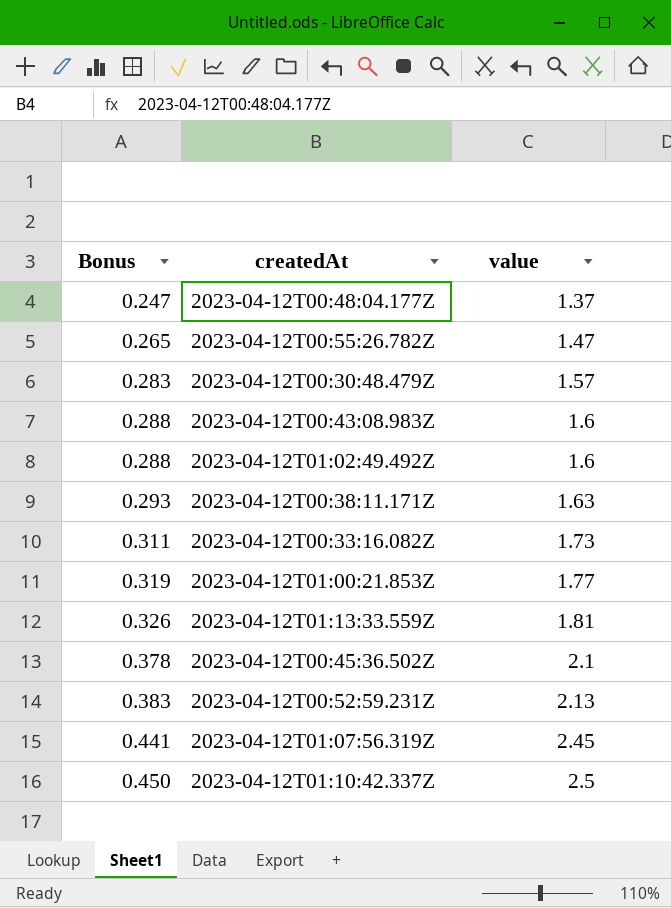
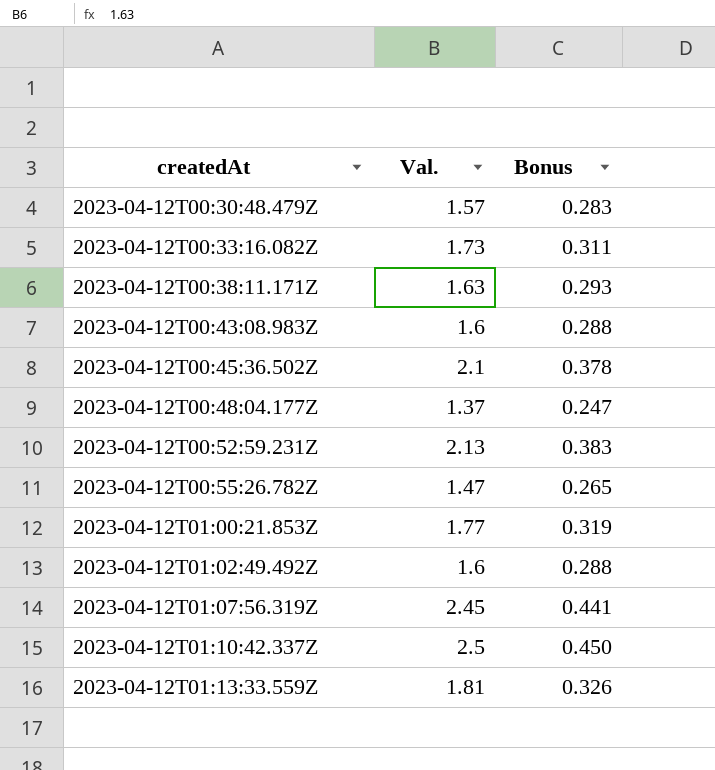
row order: Bonus ascending -> createdAt ascending
column name: value -> Val.
column Bonus | position: 1 -> 3

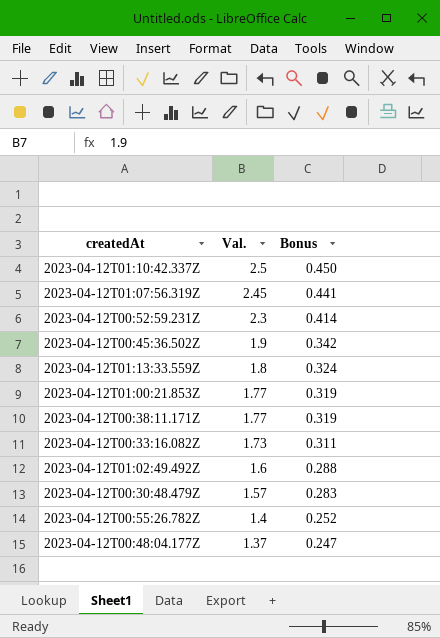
row order: createdAt ascending -> Val. descending
row 2023-04-12T00:43:08.983Z: 1.6 | 0.288 -> none
2023-04-12T00:52:59.231Z | Val.: 2.13 -> 2.3
2023-04-12T00:52:59.231Z | Bonus: 0.383 -> 0.414
2023-04-12T00:45:36.502Z | Val.: 2.1 -> 1.9
2023-04-12T00:45:36.502Z | Bonus: 0.378 -> 0.342
2023-04-12T01:13:33.559Z | Val.: 1.81 -> 1.8
2023-04-12T01:13:33.559Z | Bonus: 0.326 -> 0.324
2023-04-12T00:38:11.171Z | Val.: 1.63 -> 1.77
2023-04-12T00:38:11.171Z | Bonus: 0.293 -> 0.319
2023-04-12T00:55:26.782Z | Val.: 1.47 -> 1.4
2023-04-12T00:55:26.782Z | Bonus: 0.265 -> 0.252

